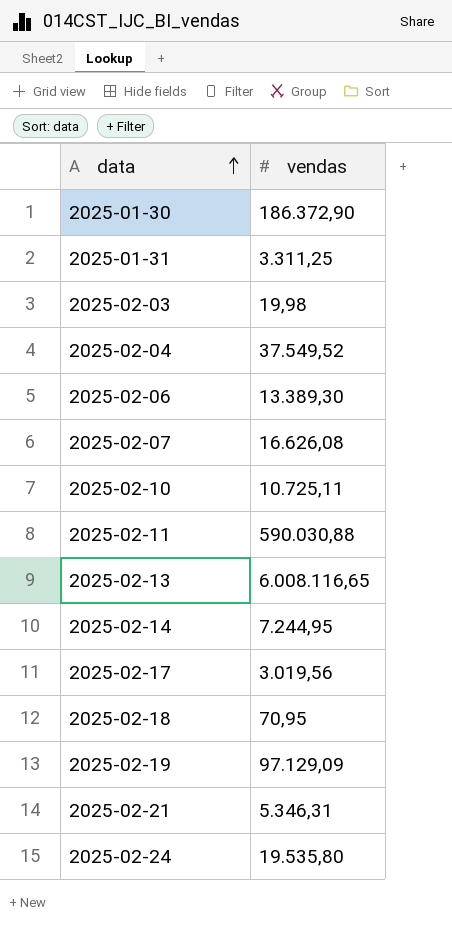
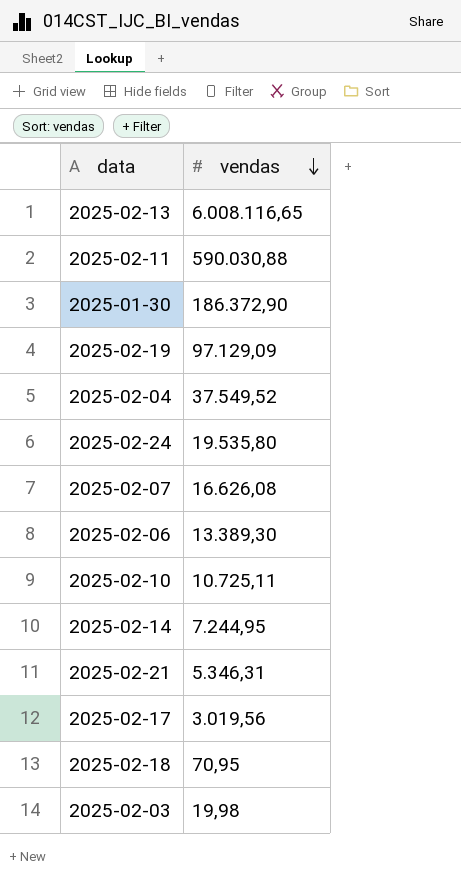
row order: data ascending -> vendas descending
row 2025-01-31: 3.311,25 -> none

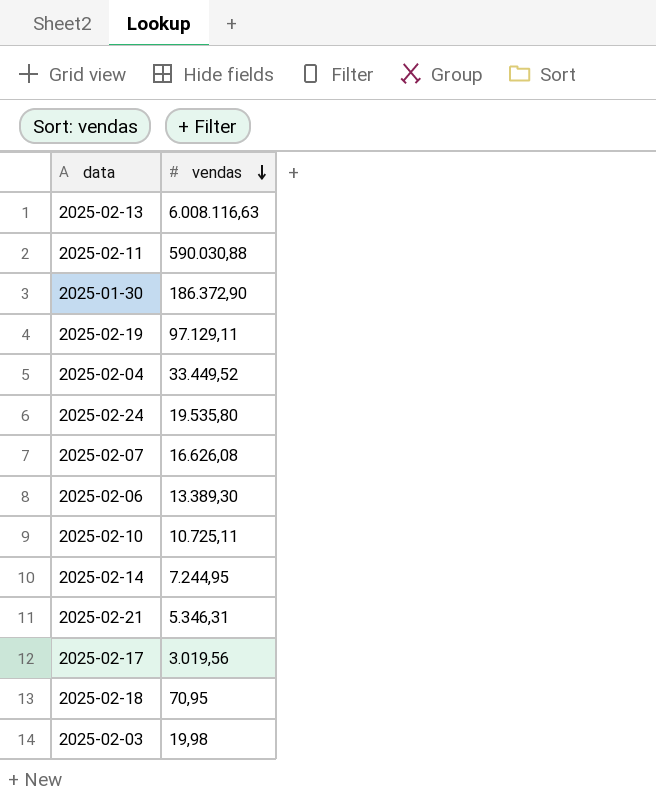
2025-02-13 | vendas: 6.008.116,65 -> 6.008.116,63
2025-02-19 | vendas: 97.129,09 -> 97.129,11
2025-02-04 | vendas: 37.549,52 -> 33.449,52

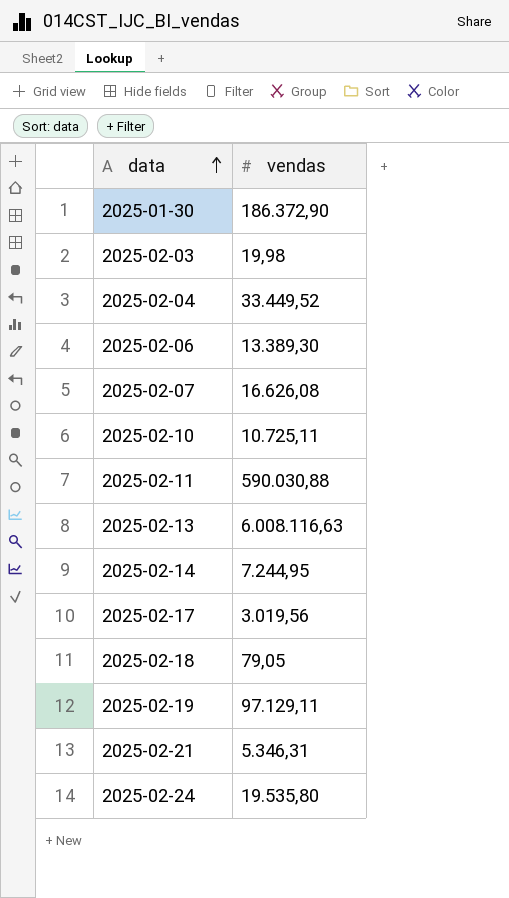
row order: vendas descending -> data ascending
2025-02-18 | vendas: 70,95 -> 79,05

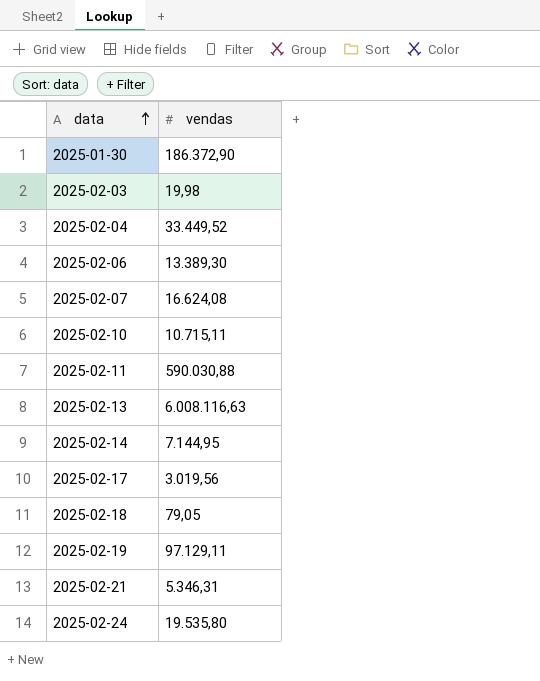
2025-02-07 | vendas: 16.626,08 -> 16.624,08
2025-02-10 | vendas: 10.725,11 -> 10.715,11
2025-02-14 | vendas: 7.244,95 -> 7.144,95

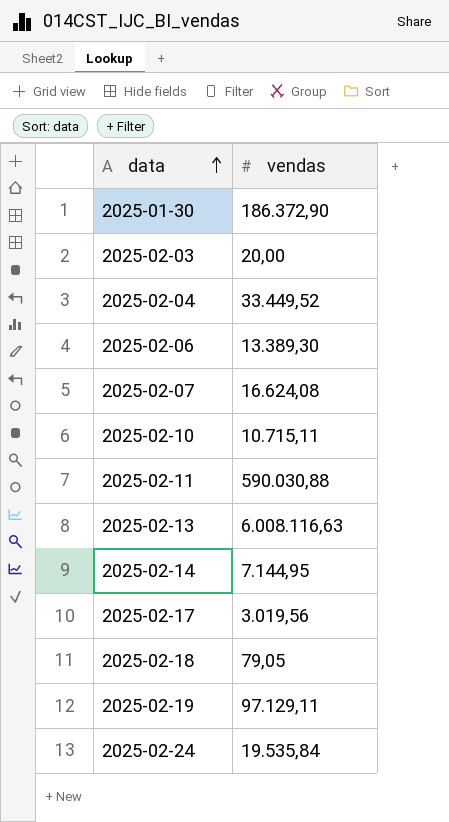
row 2025-02-21: 5.346,31 -> none
2025-02-03 | vendas: 19,98 -> 20,00
2025-02-24 | vendas: 19.535,80 -> 19.535,84

